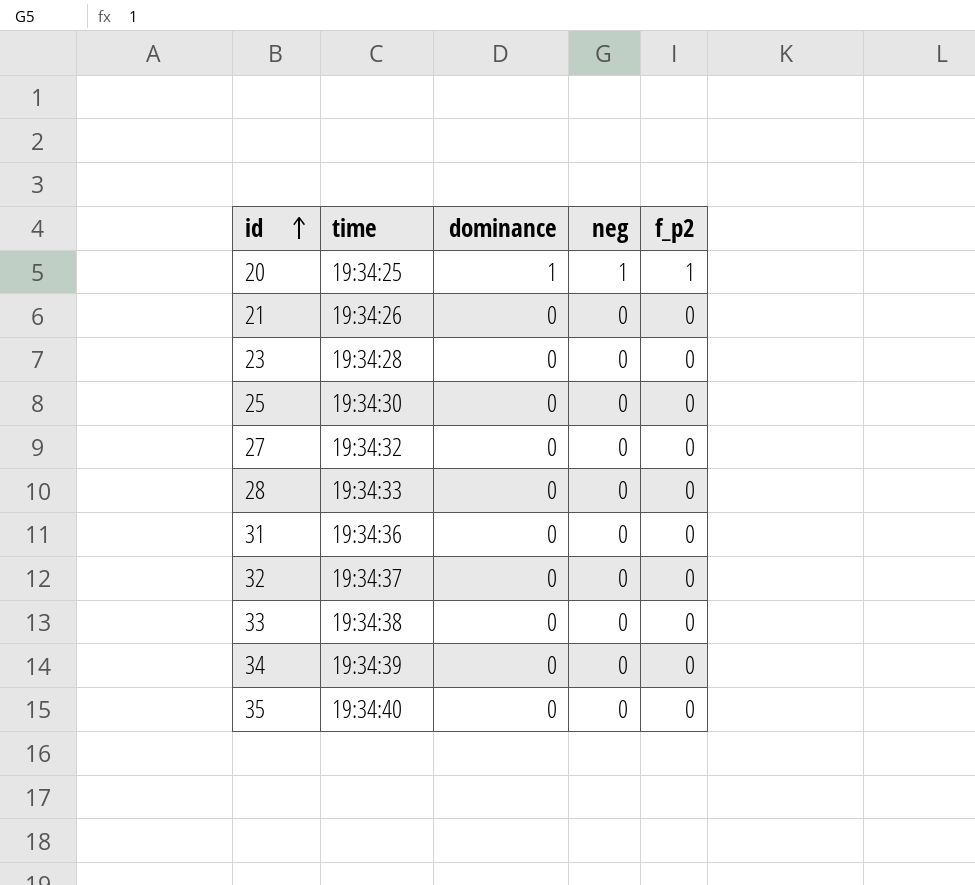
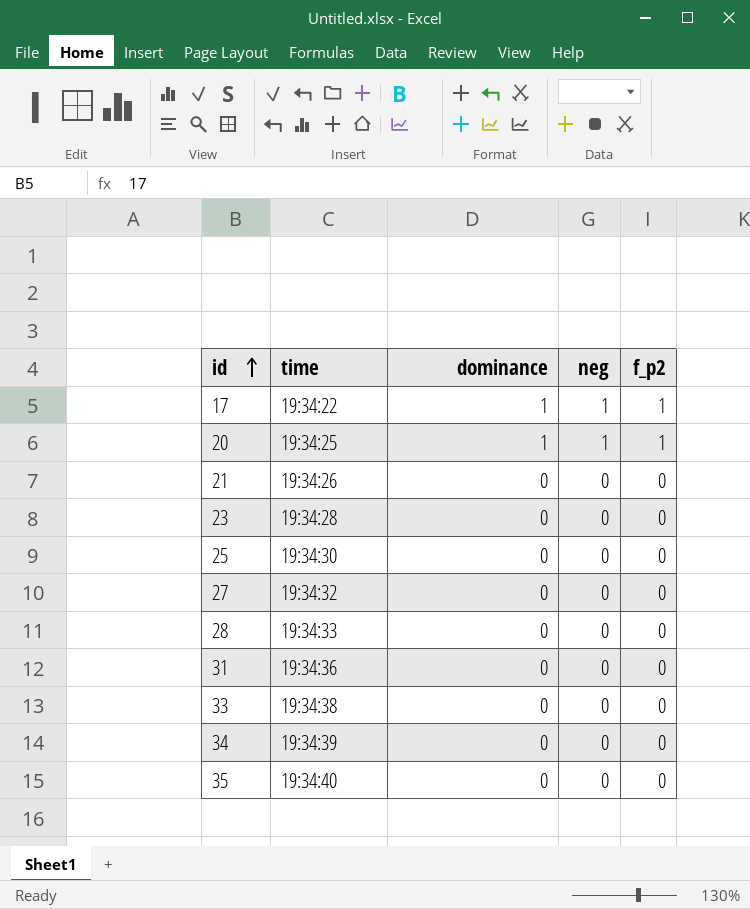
row 32: 19:34:37 | 0 | 0 | 0 -> none
row 17: none -> 19:34:22 | 1 | 1 | 1

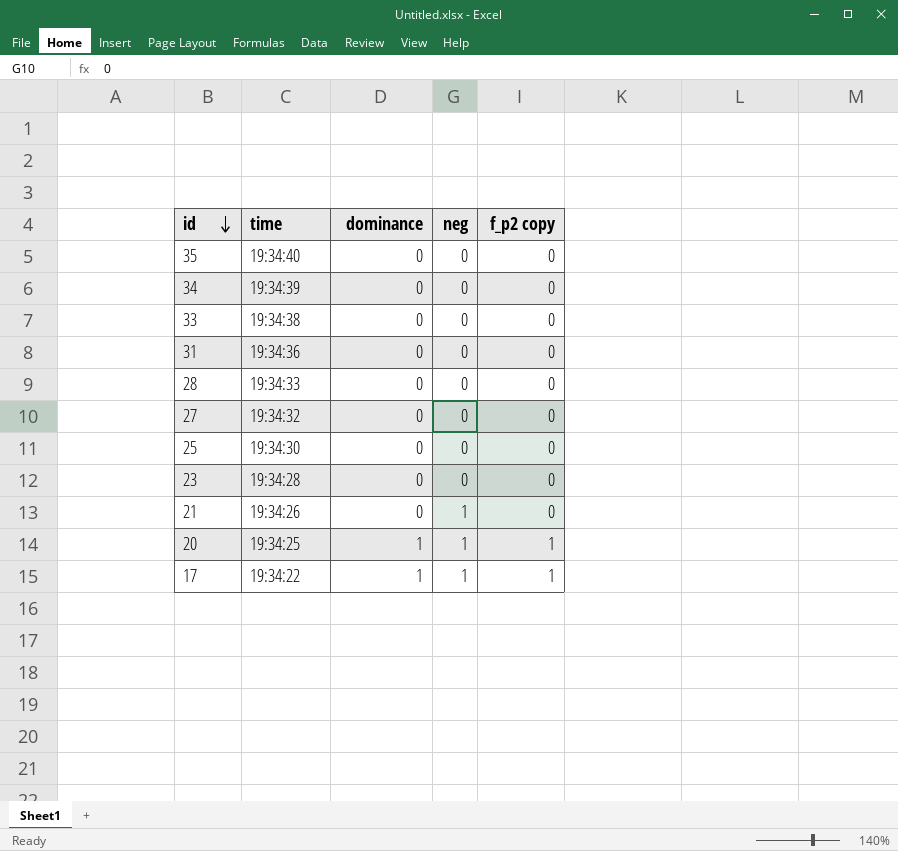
row order: id ascending -> id descending
column name: f_p2 -> f_p2 copy
21 | neg: 0 -> 1

